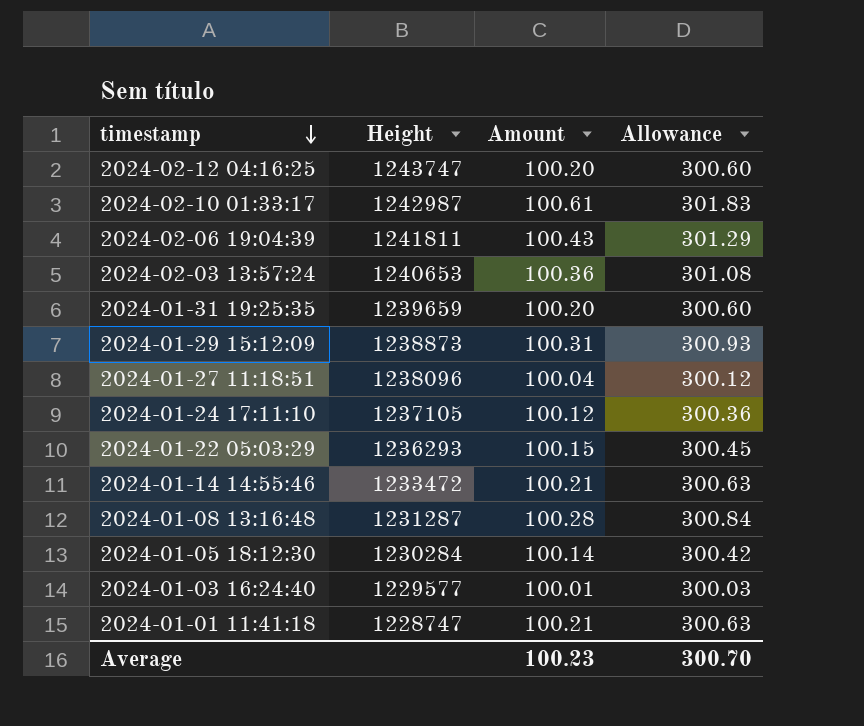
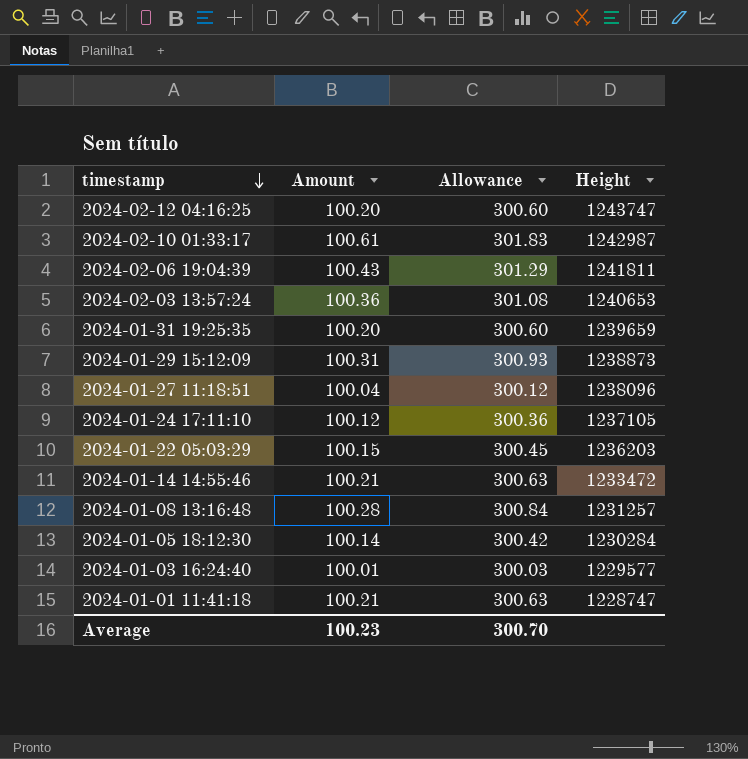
column Height | position: 2 -> 4
2024-01-22 05:03:29 | Height: 1236293 -> 1236203
2024-01-08 13:16:48 | Height: 1231287 -> 1231257

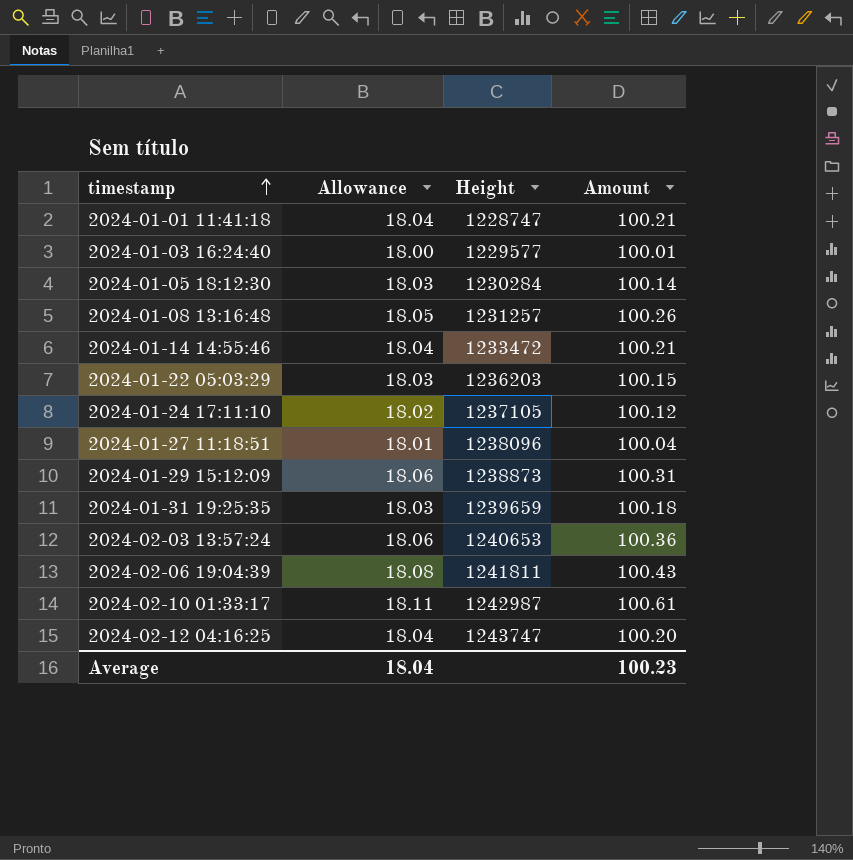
row order: timestamp descending -> timestamp ascending
column Allowance | formula: [Amount] * 3 -> [Amount] * 0.18
column Amount | position: 2 -> 4
2024-01-08 13:16:48 | Amount: 100.28 -> 100.26
2024-01-31 19:25:35 | Amount: 100.20 -> 100.18
Average | Allowance: 300.70 -> 18.04

